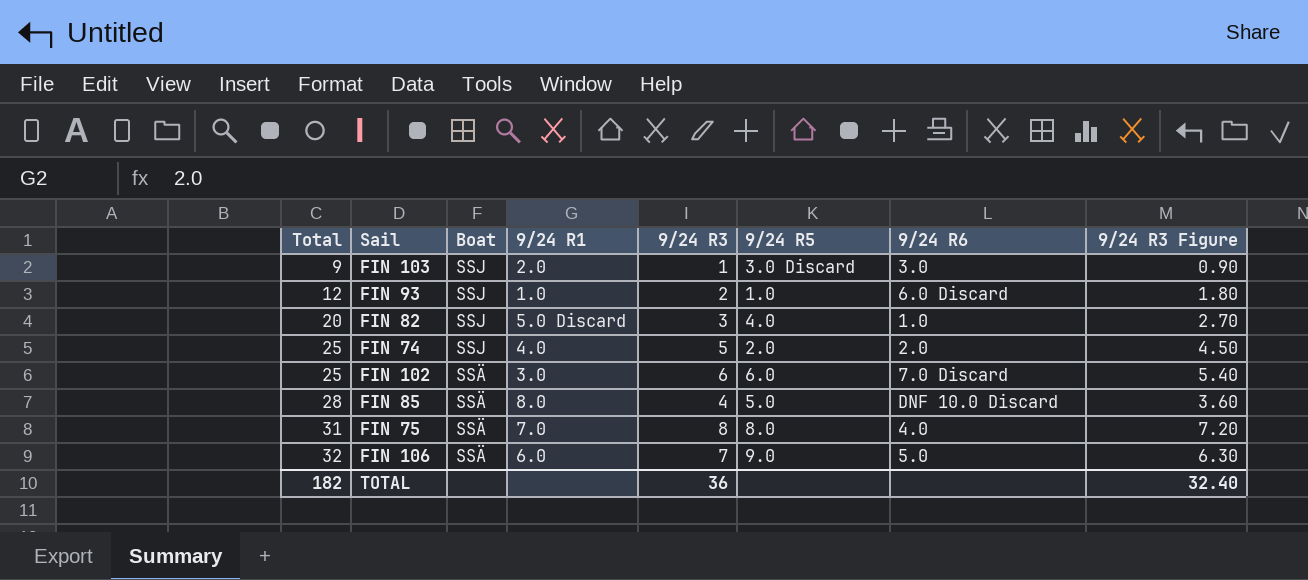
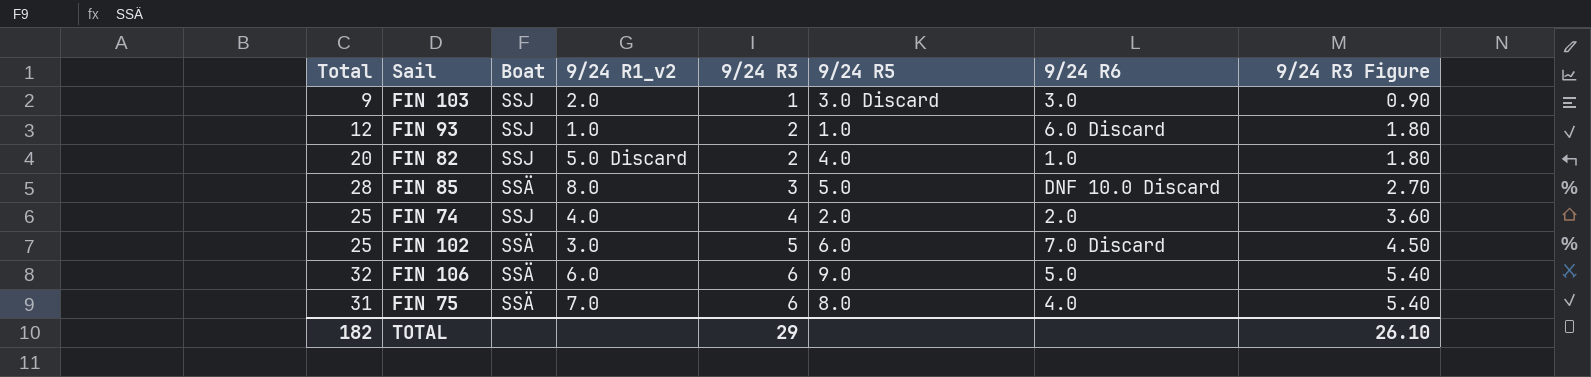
row order: Total ascending -> 9/24 R3 ascending
column name: 9/24 R1 -> 9/24 R1_v2
FIN 82 | 9/24 R3: 3 -> 2
FIN 82 | 9/24 R3 Figure: 2.70 -> 1.80
FIN 85 | 9/24 R3: 4 -> 3
FIN 85 | 9/24 R3 Figure: 3.60 -> 2.70
FIN 74 | 9/24 R3: 5 -> 4
FIN 74 | 9/24 R3 Figure: 4.50 -> 3.60
FIN 102 | 9/24 R3: 6 -> 5
FIN 102 | 9/24 R3 Figure: 5.40 -> 4.50
FIN 106 | 9/24 R3: 7 -> 6
FIN 106 | 9/24 R3 Figure: 6.30 -> 5.40
FIN 75 | 9/24 R3: 8 -> 6
FIN 75 | 9/24 R3 Figure: 7.20 -> 5.40
TOTAL | 9/24 R3: 36 -> 29
TOTAL | 9/24 R3 Figure: 32.40 -> 26.10

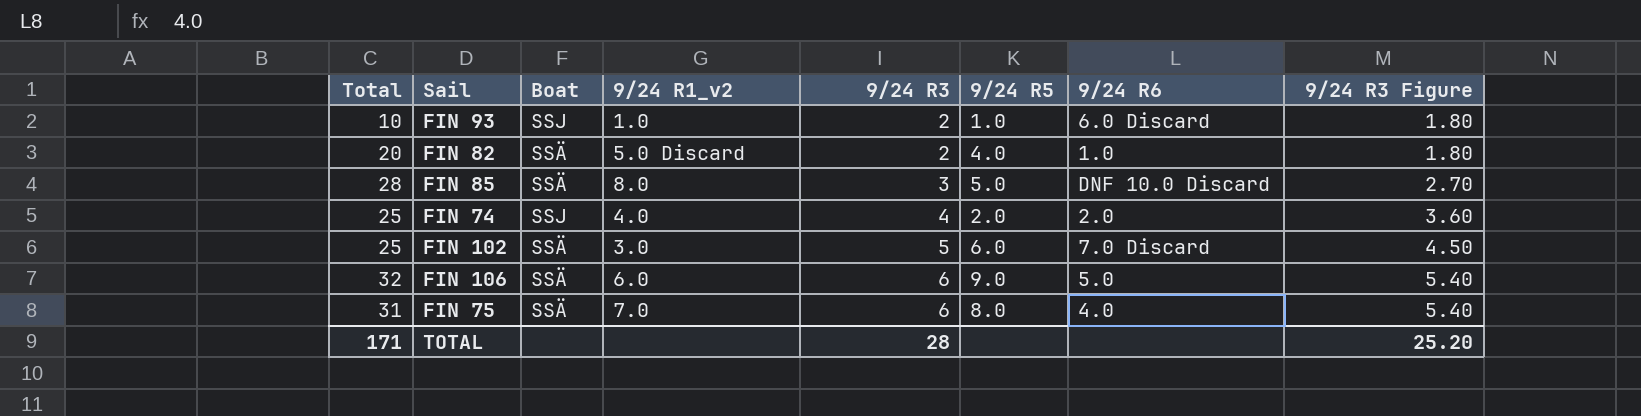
row FIN 103: 9 | SSJ | 2.0 | 1 | 3.0 Discard | 3.0 | 0.90 -> none
FIN 93 | Total: 12 -> 10
FIN 82 | Boat: SSJ -> SSÄ
TOTAL | Total: 182 -> 171
TOTAL | 9/24 R3: 29 -> 28
TOTAL | 9/24 R3 Figure: 26.10 -> 25.20

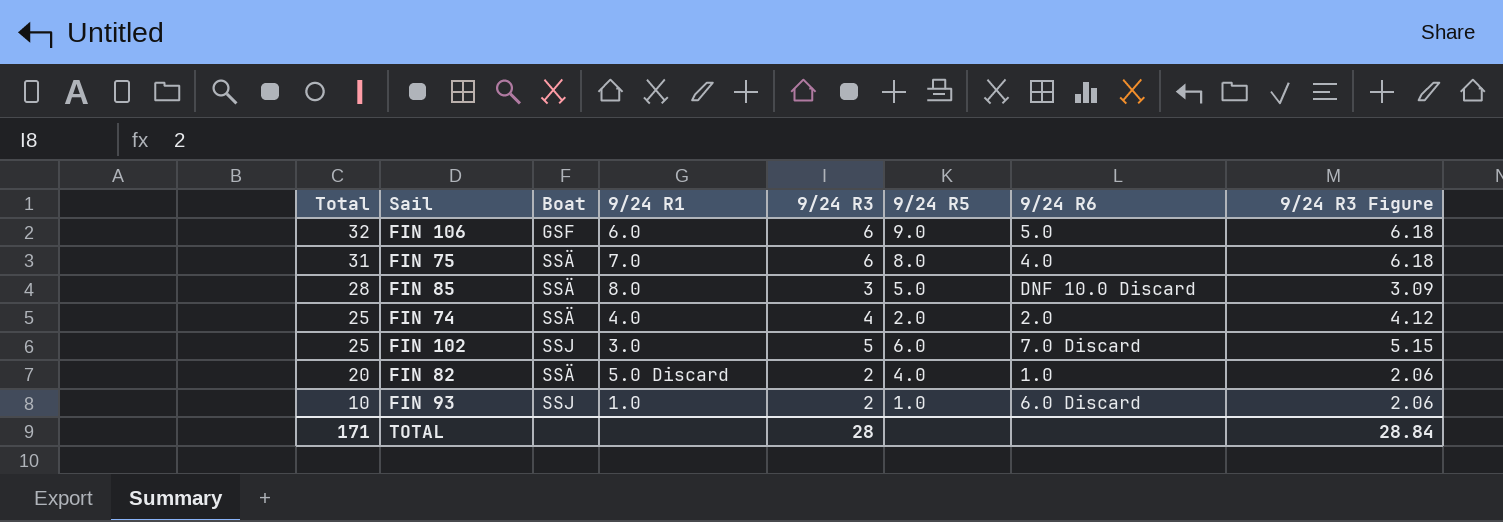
row order: 9/24 R3 ascending -> Total descending
column name: 9/24 R1_v2 -> 9/24 R1
column 9/24 R3 Figure | formula: [9/24 R3] * 0.9 -> [9/24 R3] * 1.03
FIN 106 | Boat: SSÄ -> GSF
FIN 74 | Boat: SSJ -> SSÄ
FIN 102 | Boat: SSÄ -> SSJ
TOTAL | 9/24 R3 Figure: 25.20 -> 28.84

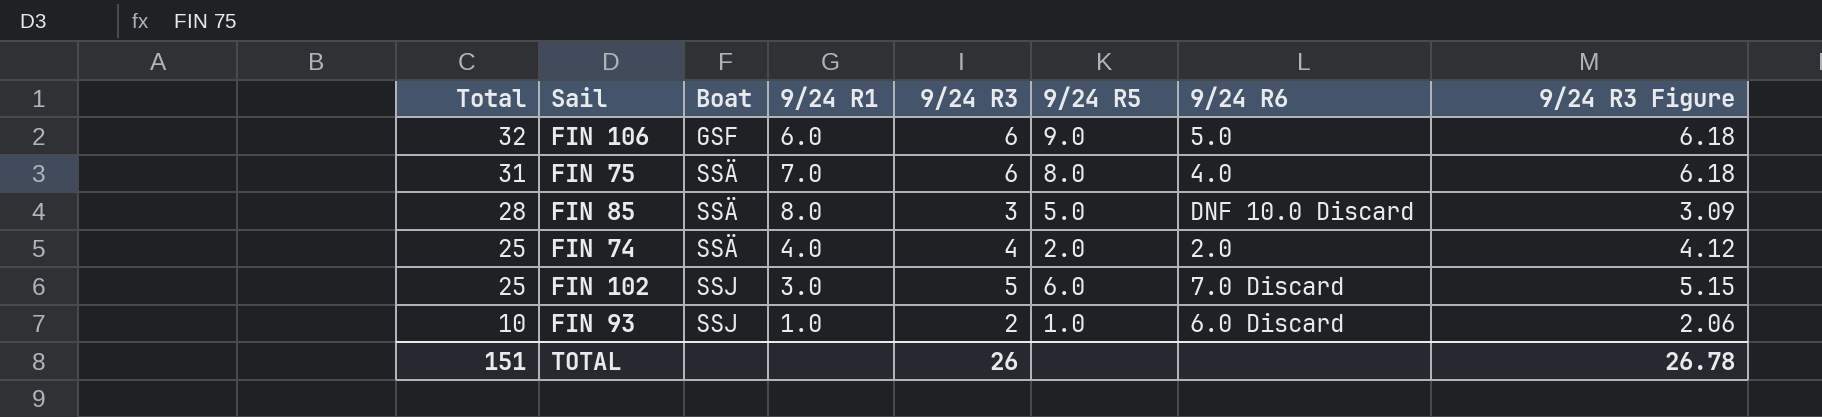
row FIN 82: 20 | SSÄ | 5.0 Discard | 2 | 4.0 | 1.0 | 2.06 -> none
TOTAL | Total: 171 -> 151
TOTAL | 9/24 R3: 28 -> 26
TOTAL | 9/24 R3 Figure: 28.84 -> 26.78

